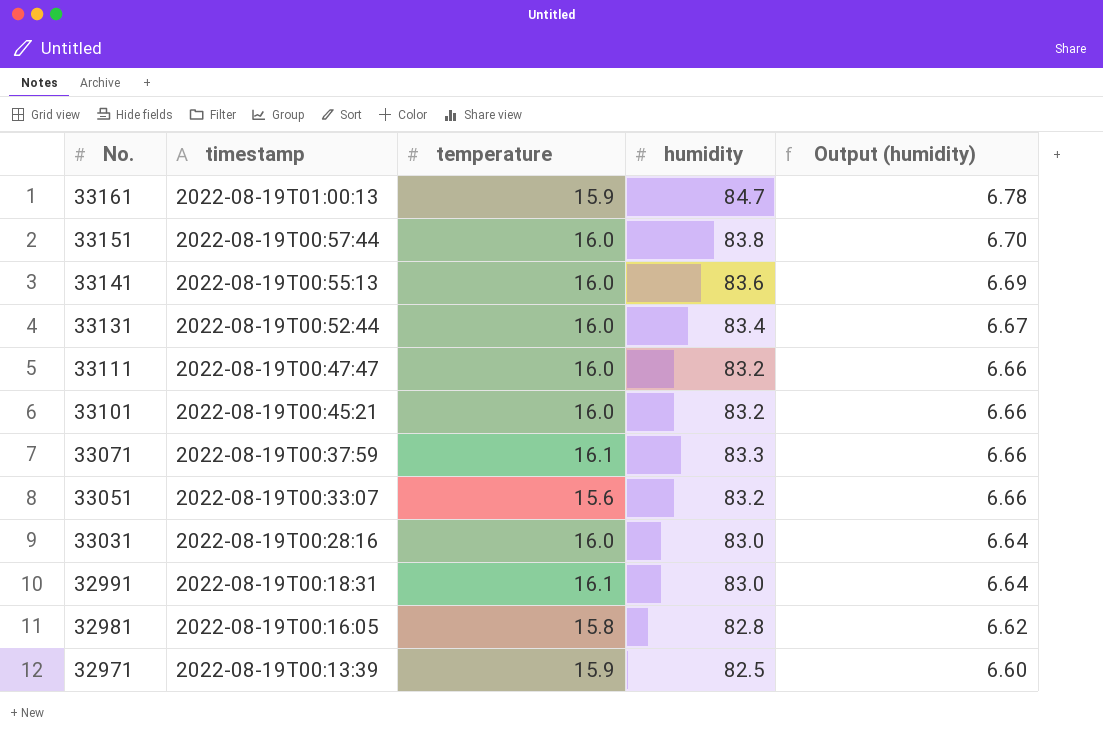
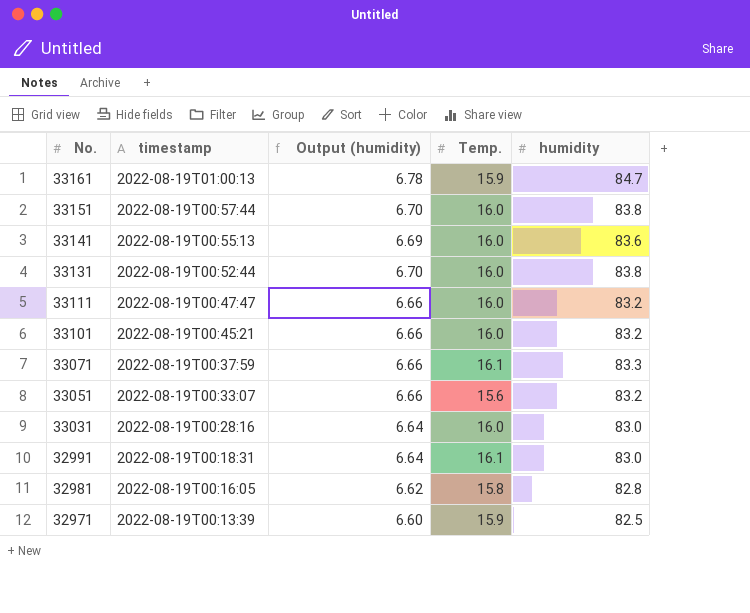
column Output (humidity) | position: 5 -> 3
column name: temperature -> Temp.
33131 | Output (humidity): 6.67 -> 6.70
33131 | humidity: 83.4 -> 83.8

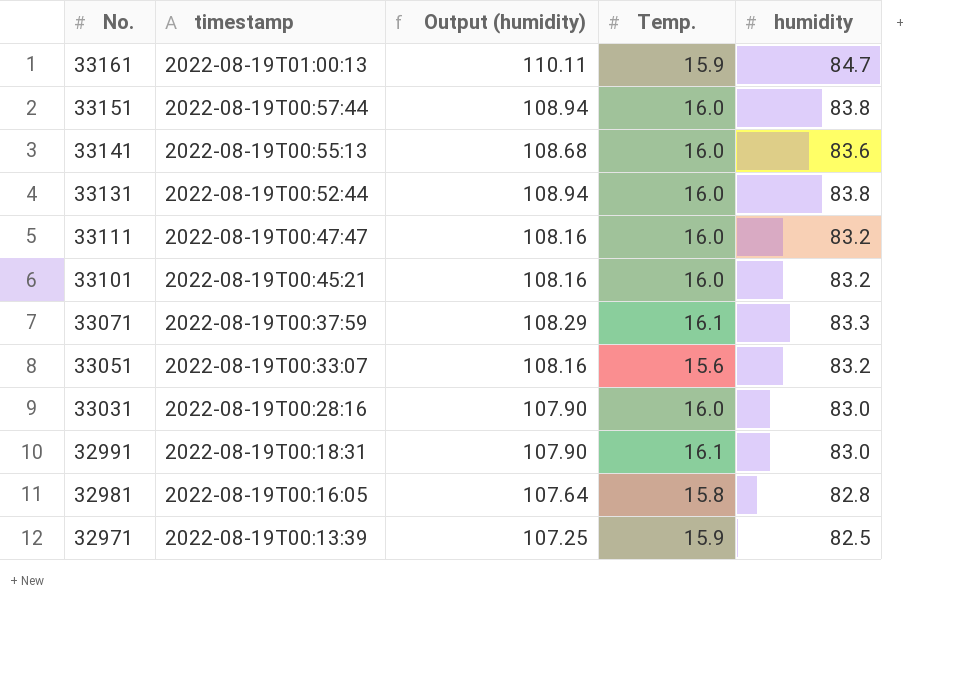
column Output (humidity) | formula: [humidity] * 0.08 -> [humidity] * 1.3

